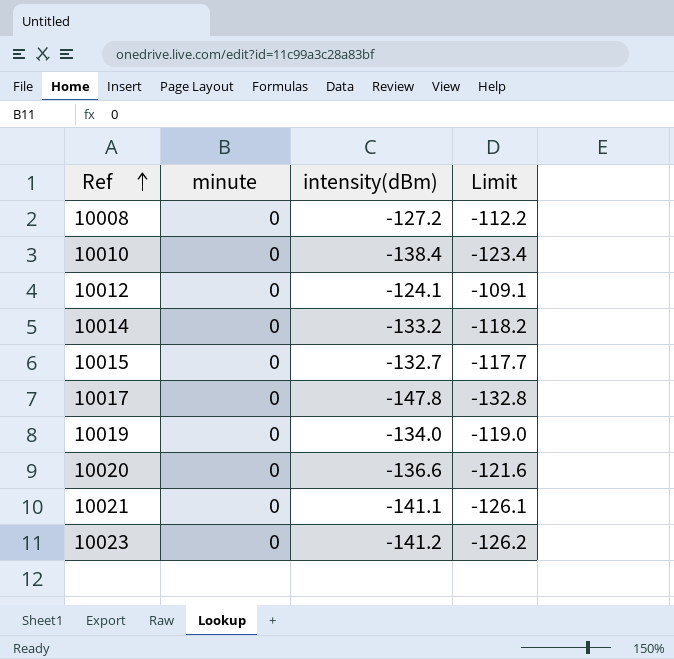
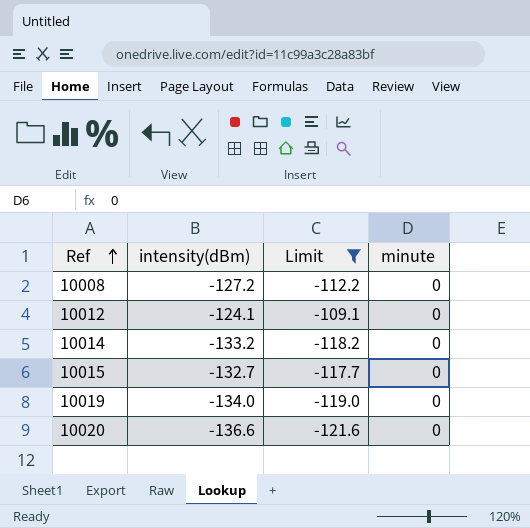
filter: none -> Limit >= -121.6
column minute | position: 2 -> 4

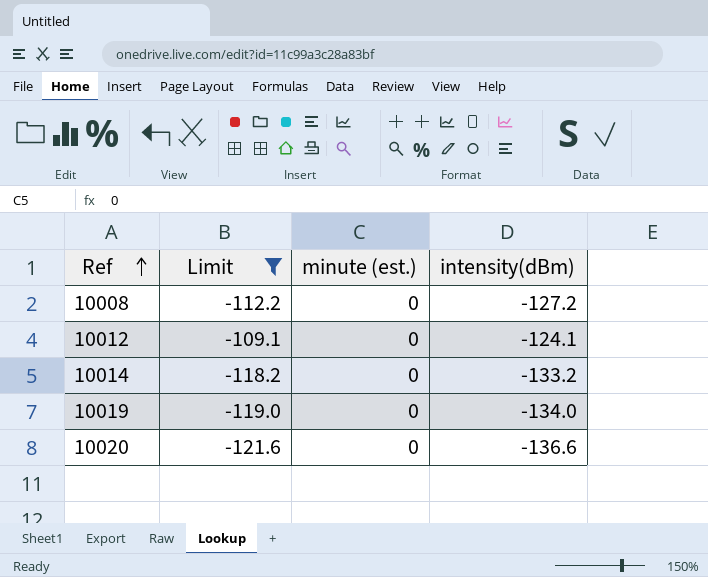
column name: minute -> minute (est.)
column intensity(dBm) | position: 2 -> 4
row 10015: -132.7 | -117.7 | 0 -> none

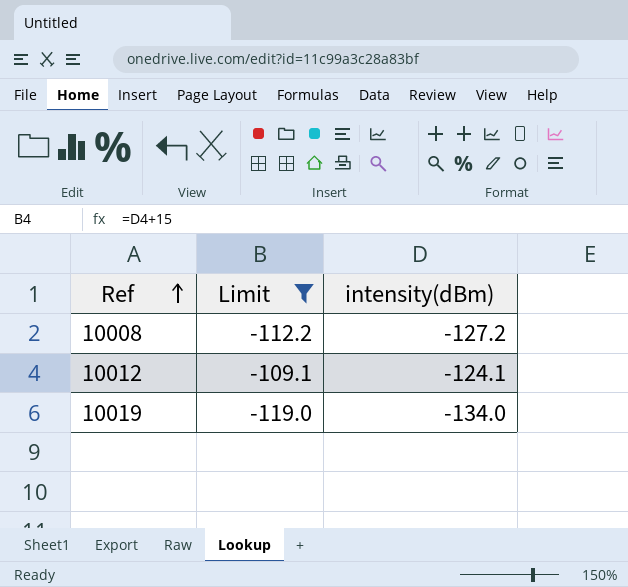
column minute (est.) | position: 3 -> none
row 10014: -118.2 | 0 | -133.2 -> none
row 10020: -121.6 | 0 | -136.6 -> none

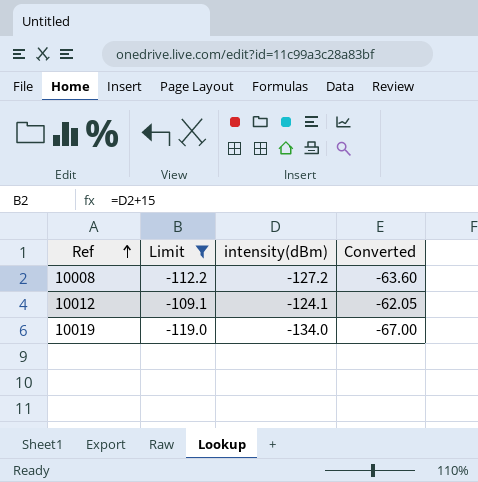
column Converted | formula: none -> [intensity(dBm)] * 0.5

